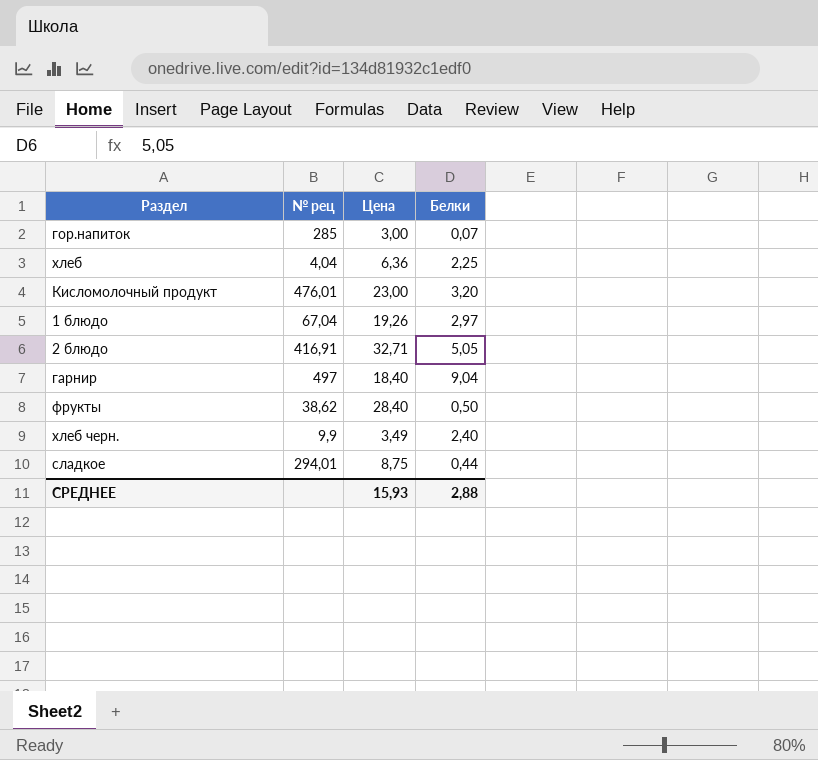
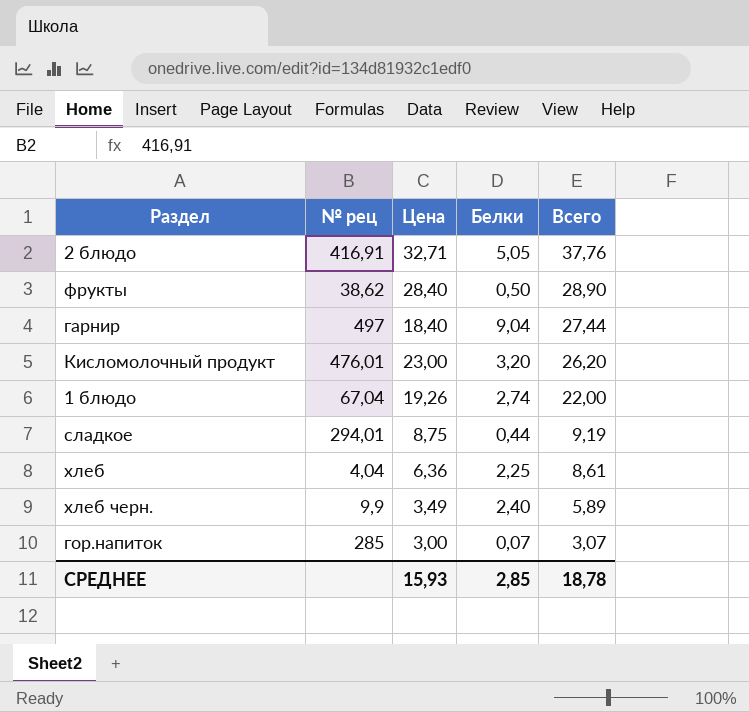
row order: none -> Всего descending
column Всего | formula: none -> [Цена] + [Белки]
1 блюдо | Белки: 2,97 -> 2,74
СРЕДНЕЕ | Белки: 2,88 -> 2,85

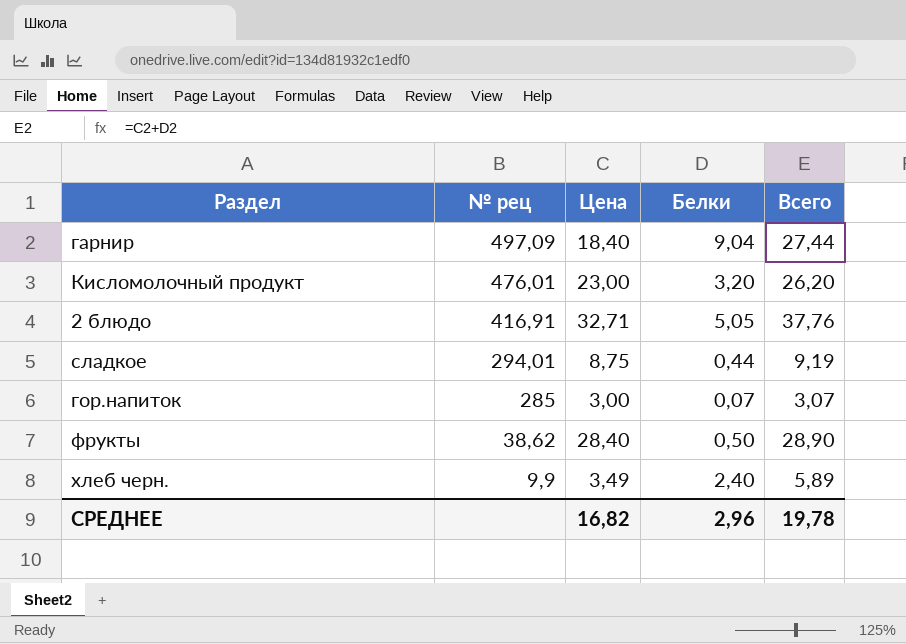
row order: Всего descending -> № рец descending
row 1 блюдо: 67,04 | 19,26 | 2,74 | 22,00 -> none
row хлеб: 4,04 | 6,36 | 2,25 | 8,61 -> none
гарнир | № рец: 497 -> 497,09
СРЕДНЕЕ | Цена: 15,93 -> 16,82
СРЕДНЕЕ | Белки: 2,85 -> 2,96
СРЕДНЕЕ | Всего: 18,78 -> 19,78

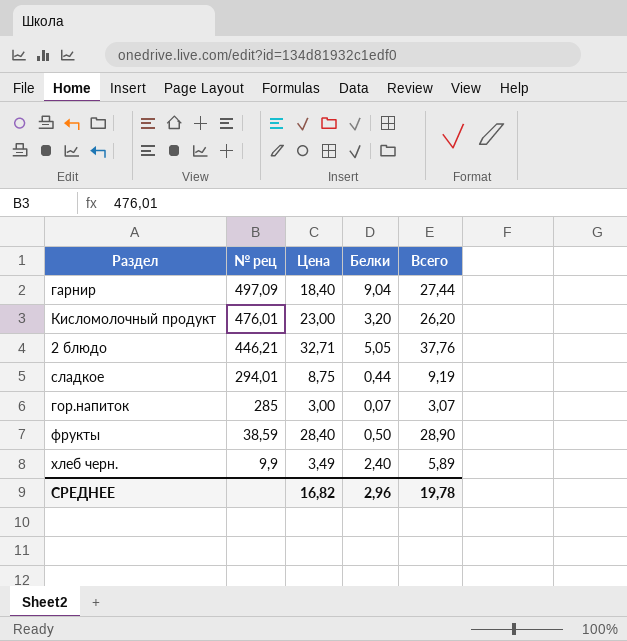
2 блюдо | № рец: 416,91 -> 446,21
фрукты | № рец: 38,62 -> 38,59

